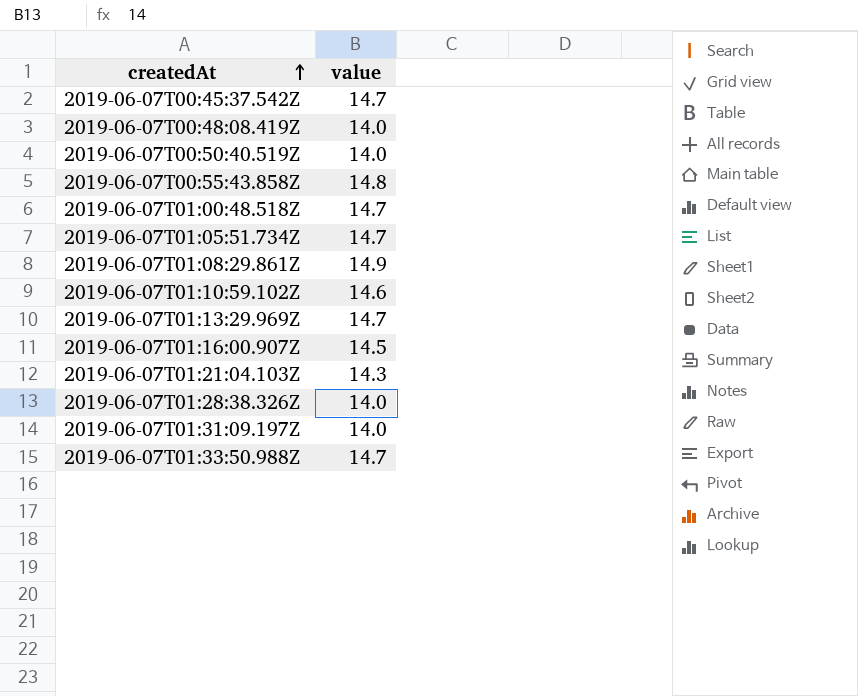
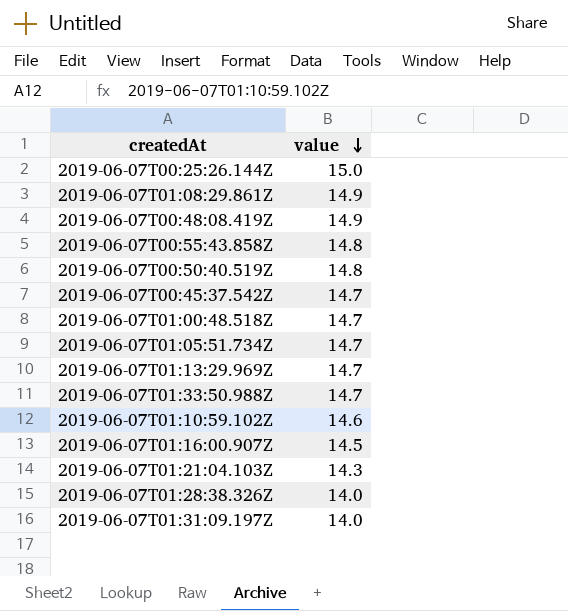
row order: createdAt ascending -> value descending
row 2019-06-07T00:25:26.144Z: none -> 15.0
2019-06-07T00:48:08.419Z | value: 14.0 -> 14.9
2019-06-07T00:50:40.519Z | value: 14.0 -> 14.8

